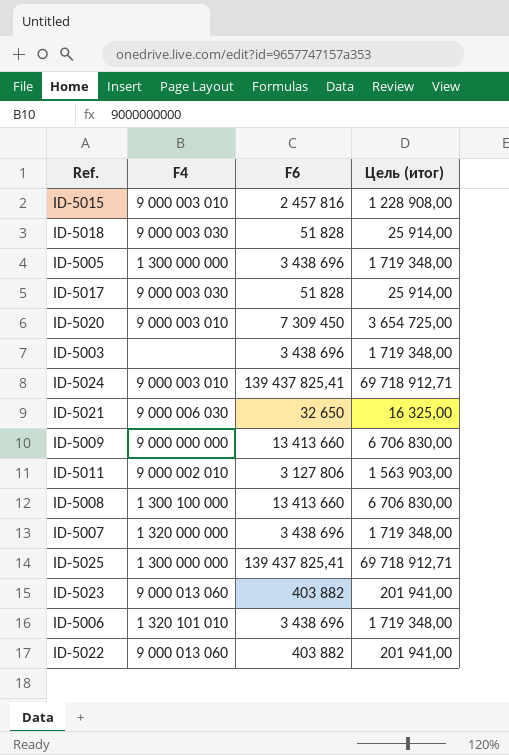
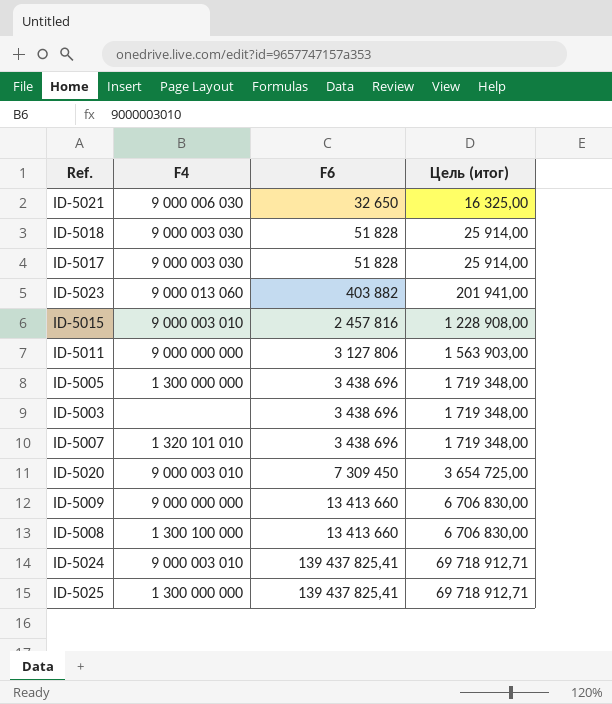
row order: none -> F6 ascending
row ID-5006: 1 320 101 010 | 3 438 696 | 1 719 348,00 -> none
row ID-5022: 9 000 013 060 | 403 882 | 201 941,00 -> none
ID-5011 | F4: 9 000 002 010 -> 9 000 000 000
ID-5007 | F4: 1 320 000 000 -> 1 320 101 010

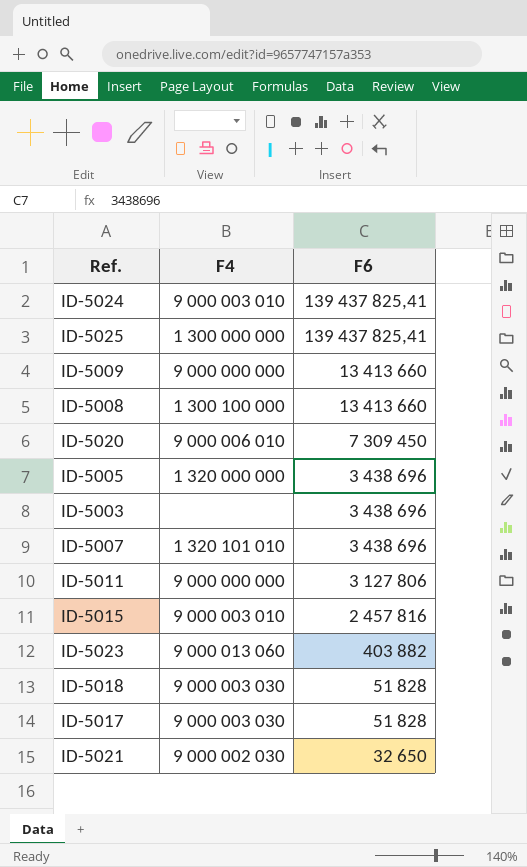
row order: F6 ascending -> F6 descending
column Цель (итог) | formula: [F6] * 0,5 -> none
ID-5020 | F4: 9 000 003 010 -> 9 000 006 010
ID-5005 | F4: 1 300 000 000 -> 1 320 000 000
ID-5021 | F4: 9 000 006 030 -> 9 000 002 030

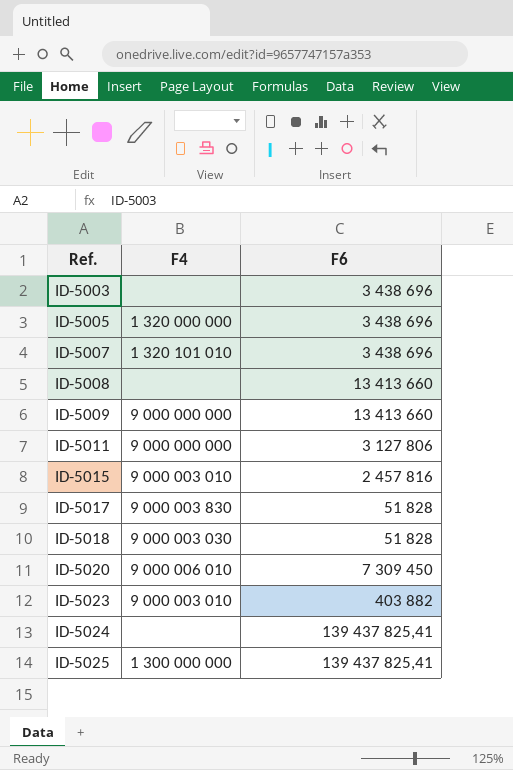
row order: F6 descending -> Ref. ascending
row ID-5021: 9 000 002 030 | 32 650 -> none
ID-5008 | F4: 1 300 100 000 -> none
ID-5017 | F4: 9 000 003 030 -> 9 000 003 830
ID-5023 | F4: 9 000 013 060 -> 9 000 003 010
ID-5024 | F4: 9 000 003 010 -> none

